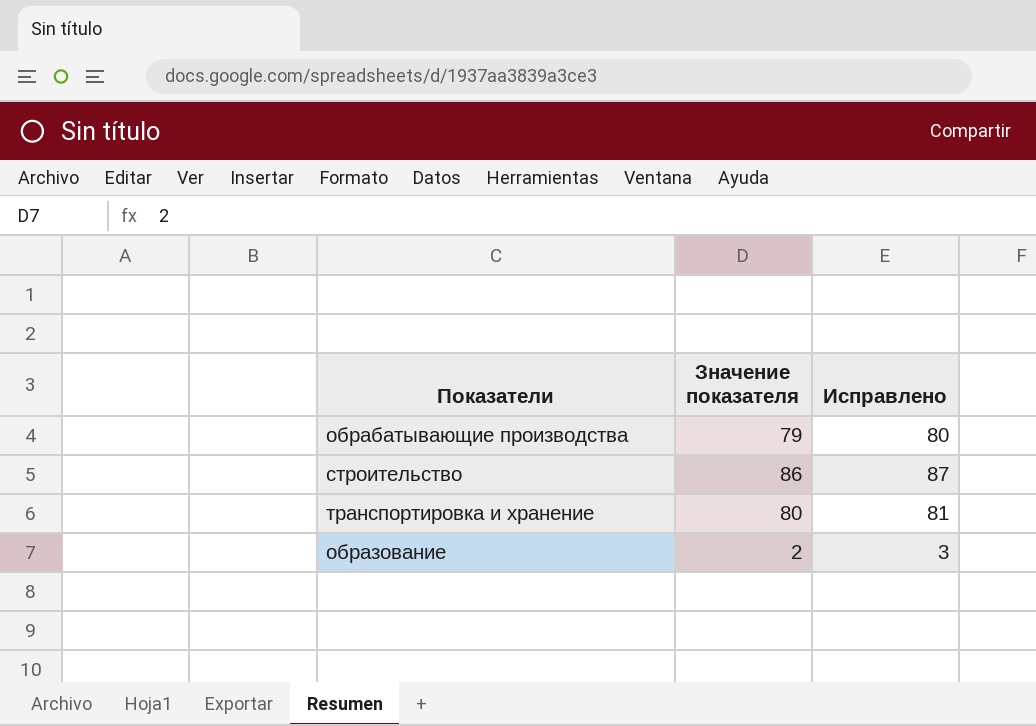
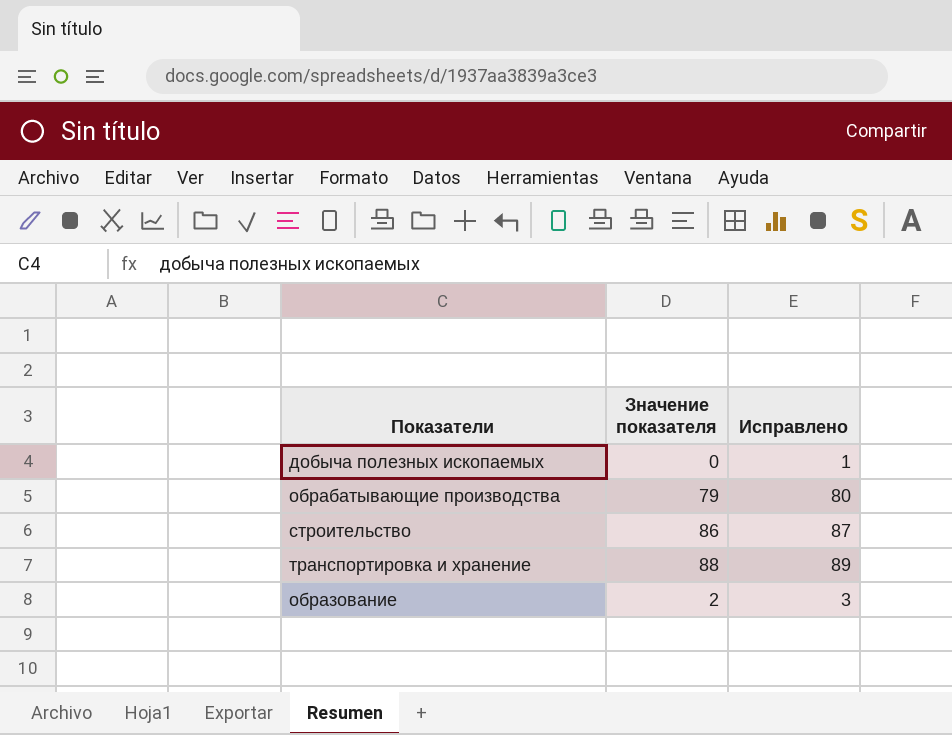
row добыча полезных ископаемых: none -> 0 | 1
транспортировка и хранение | Значение показателя: 80 -> 88
транспортировка и хранение | Исправлено: 81 -> 89

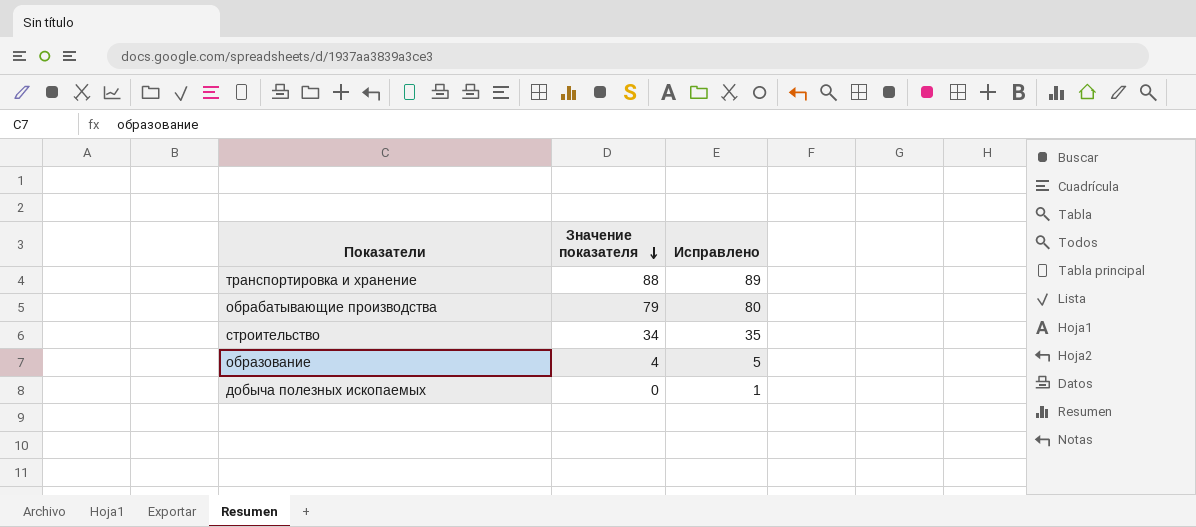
row order: none -> Значение показателя descending
строительство | Значение показателя: 86 -> 34
строительство | Исправлено: 87 -> 35
образование | Значение показателя: 2 -> 4
образование | Исправлено: 3 -> 5

